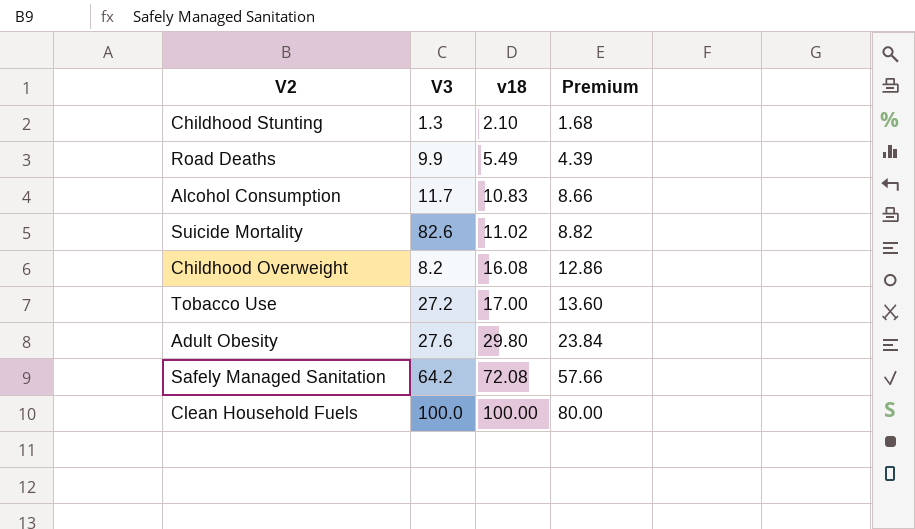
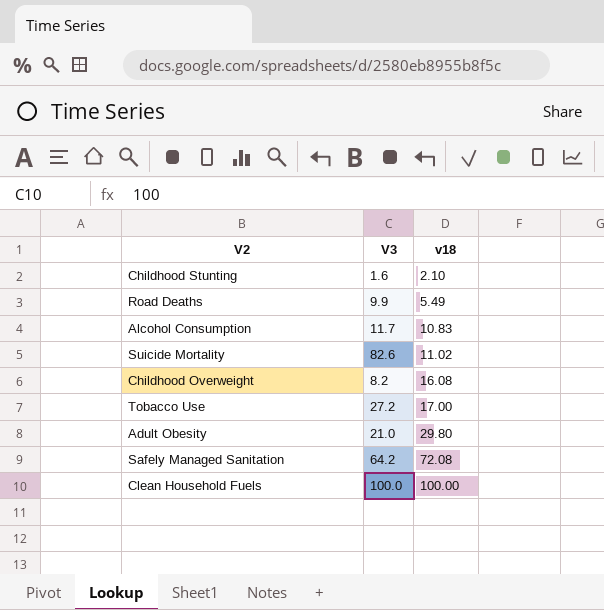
column Premium | formula: [v18] * 0.8 -> none
Childhood Stunting | V3: 1.3 -> 1.6
Adult Obesity | V3: 27.6 -> 21.0

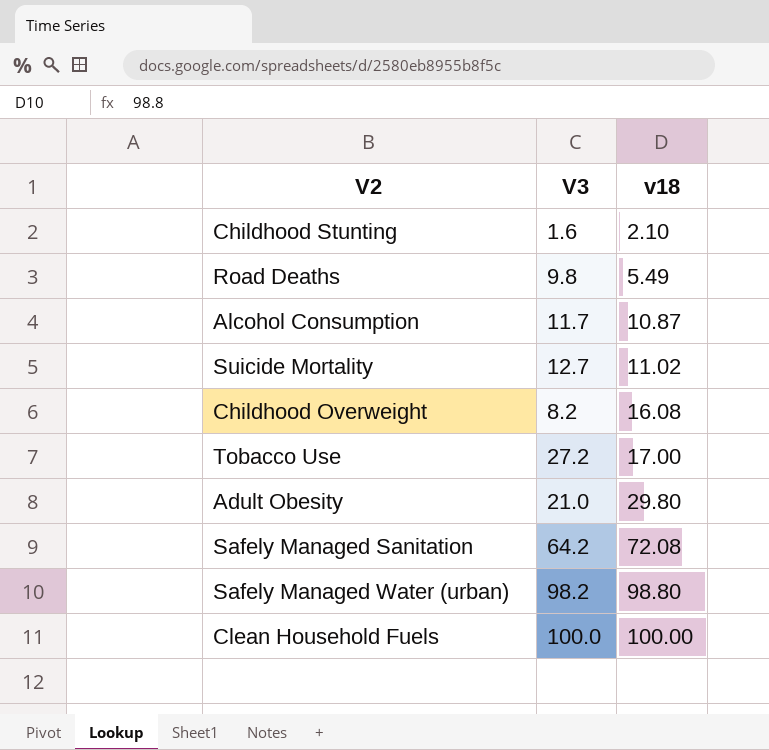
Road Deaths | V3: 9.9 -> 9.8
Alcohol Consumption | v18: 10.83 -> 10.87
Suicide Mortality | V3: 82.6 -> 12.7
row Safely Managed Water (urban): none -> 98.2 | 98.80

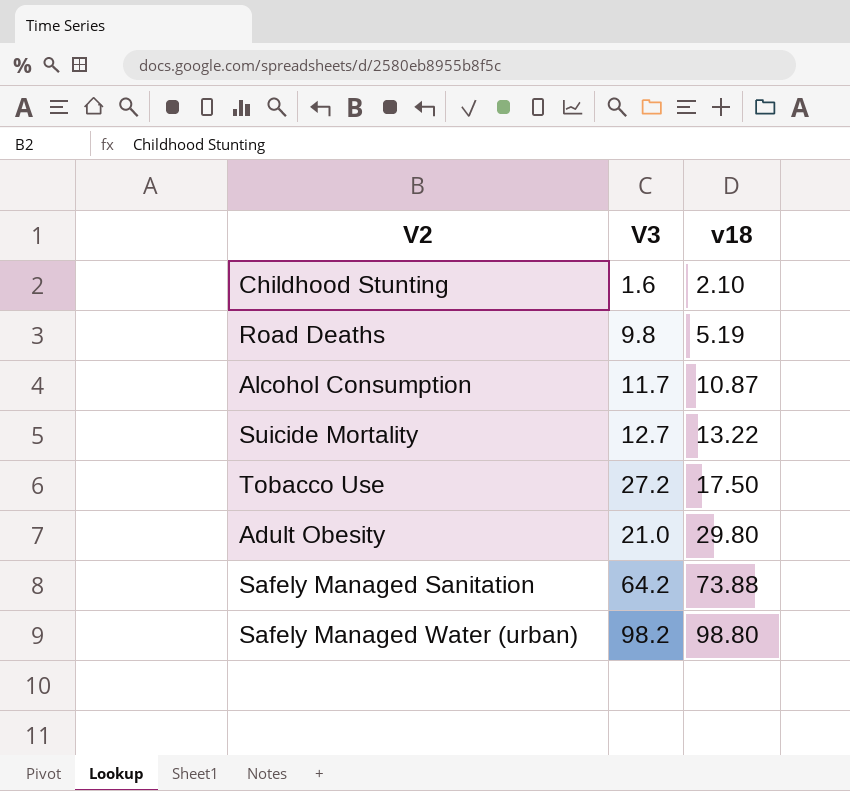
row Childhood Overweight: 8.2 | 16.08 -> none
row Clean Household Fuels: 100.0 | 100.00 -> none
Road Deaths | v18: 5.49 -> 5.19
Suicide Mortality | v18: 11.02 -> 13.22
Tobacco Use | v18: 17.00 -> 17.50
Safely Managed Sanitation | v18: 72.08 -> 73.88

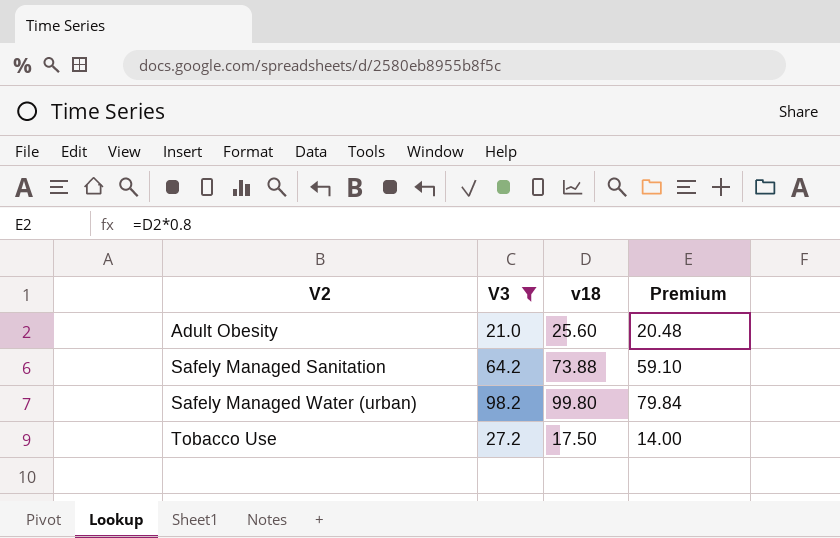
filter: none -> V3 >= 21.0
row order: v18 ascending -> V2 ascending
column Premium | formula: none -> [v18] * 0.8
Adult Obesity | v18: 29.80 -> 25.60
Safely Managed Water (urban) | v18: 98.80 -> 99.80

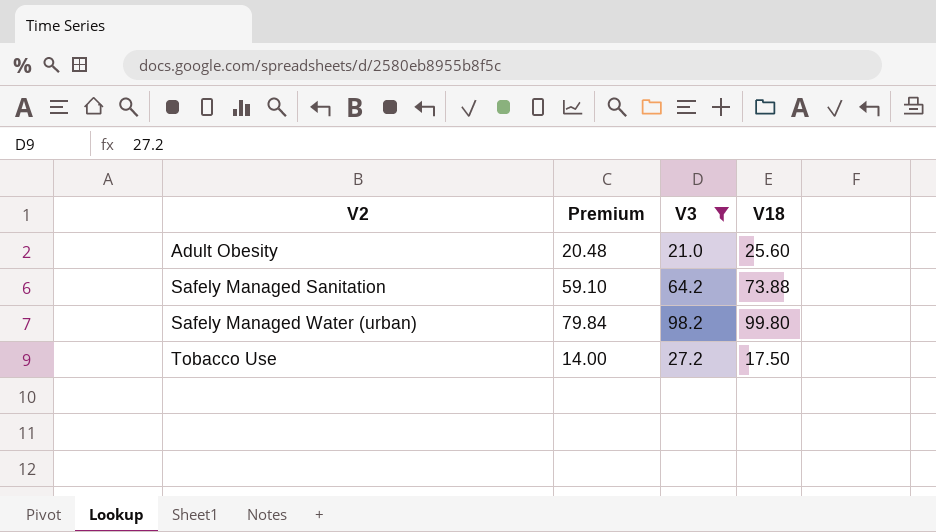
column Premium | position: 4 -> 2
column name: v18 -> V18

